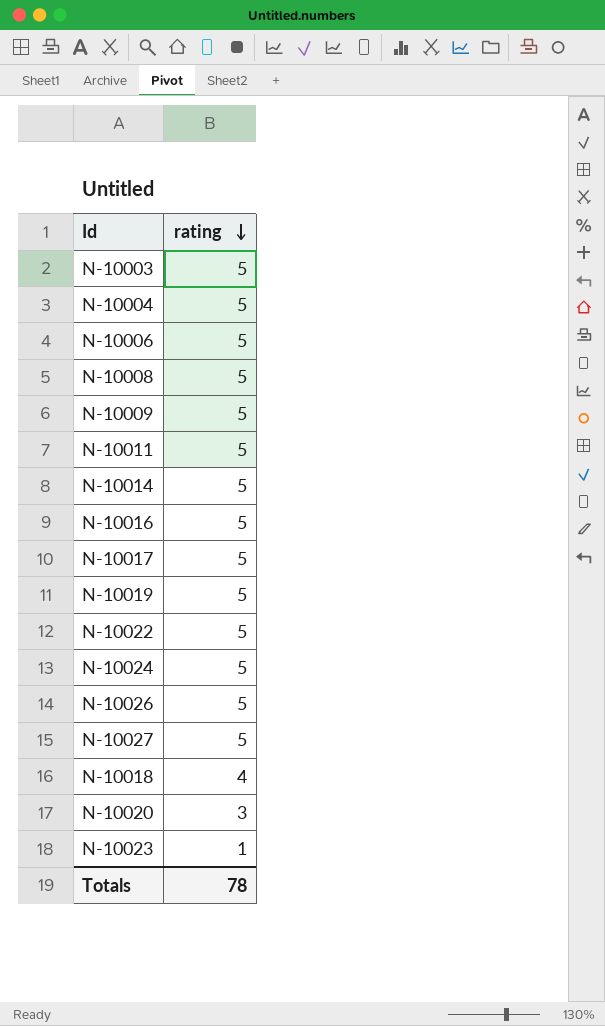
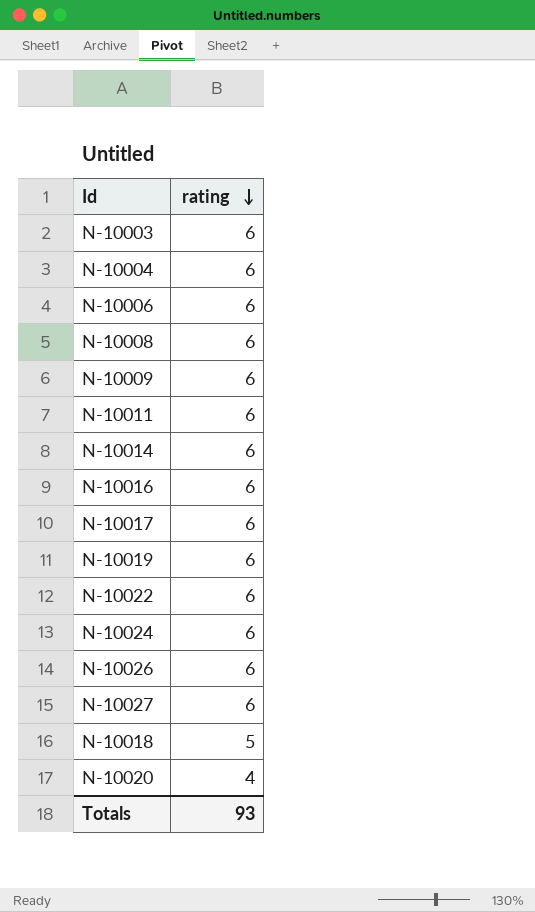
row N-10023: 1 -> none
N-10003 | rating: 5 -> 6
N-10004 | rating: 5 -> 6
N-10006 | rating: 5 -> 6
N-10008 | rating: 5 -> 6
N-10009 | rating: 5 -> 6
N-10011 | rating: 5 -> 6
N-10014 | rating: 5 -> 6
N-10016 | rating: 5 -> 6
N-10017 | rating: 5 -> 6
N-10019 | rating: 5 -> 6
N-10022 | rating: 5 -> 6
N-10024 | rating: 5 -> 6
N-10026 | rating: 5 -> 6
N-10027 | rating: 5 -> 6
N-10018 | rating: 4 -> 5
N-10020 | rating: 3 -> 4
Totals | rating: 78 -> 93

